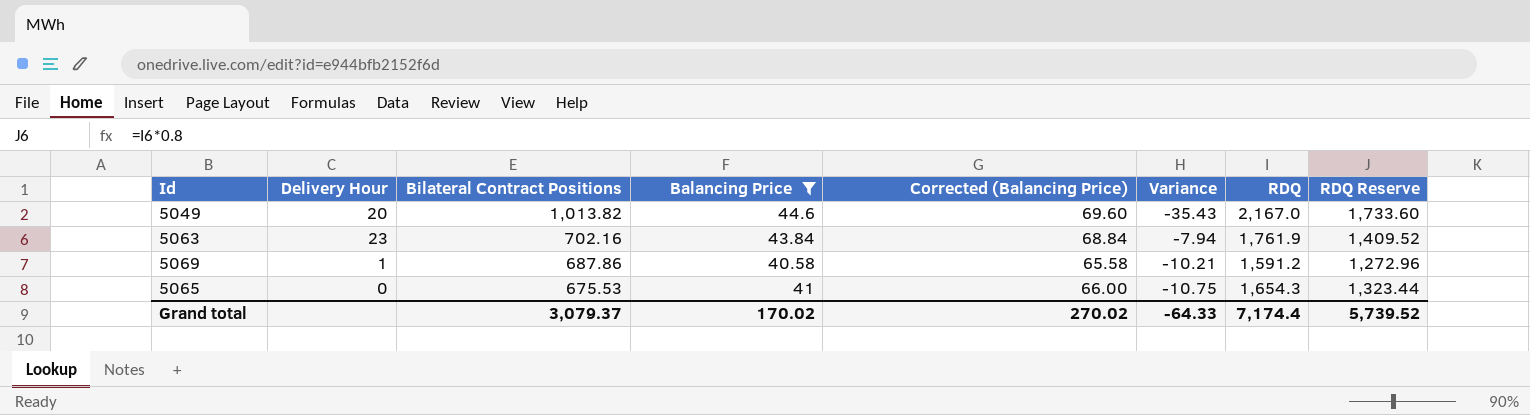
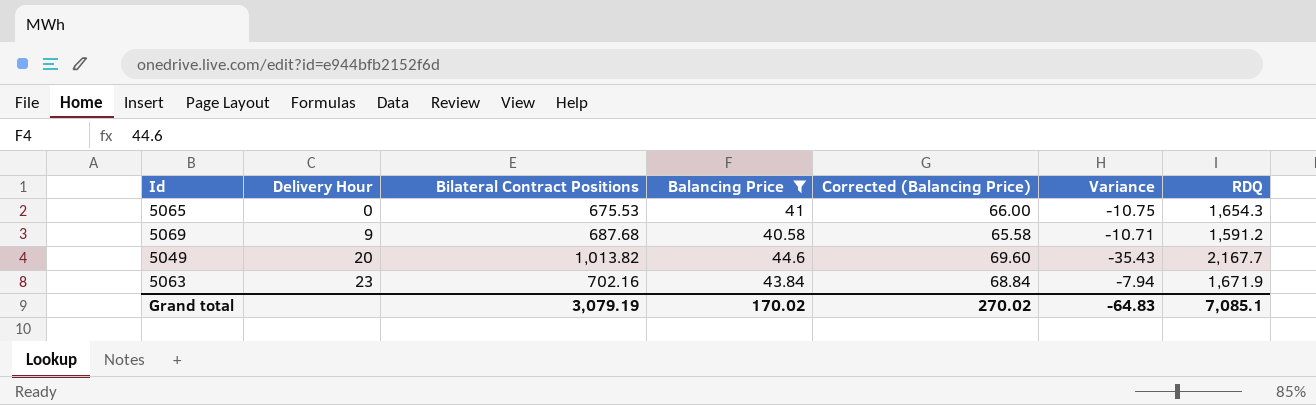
row order: Bilateral Contract Positions descending -> Delivery Hour ascending
column RDQ Reserve | formula: [RDQ] * 0.8 -> none
5069 | Delivery Hour: 1 -> 9
5069 | Bilateral Contract Positions: 687.86 -> 687.68
5069 | Variance: -10.21 -> -10.71
5049 | RDQ: 2,167.0 -> 2,167.7
5063 | RDQ: 1,761.9 -> 1,671.9
Grand total | Bilateral Contract Positions: 3,079.37 -> 3,079.19
Grand total | Variance: -64.33 -> -64.83
Grand total | RDQ: 7,174.4 -> 7,085.1

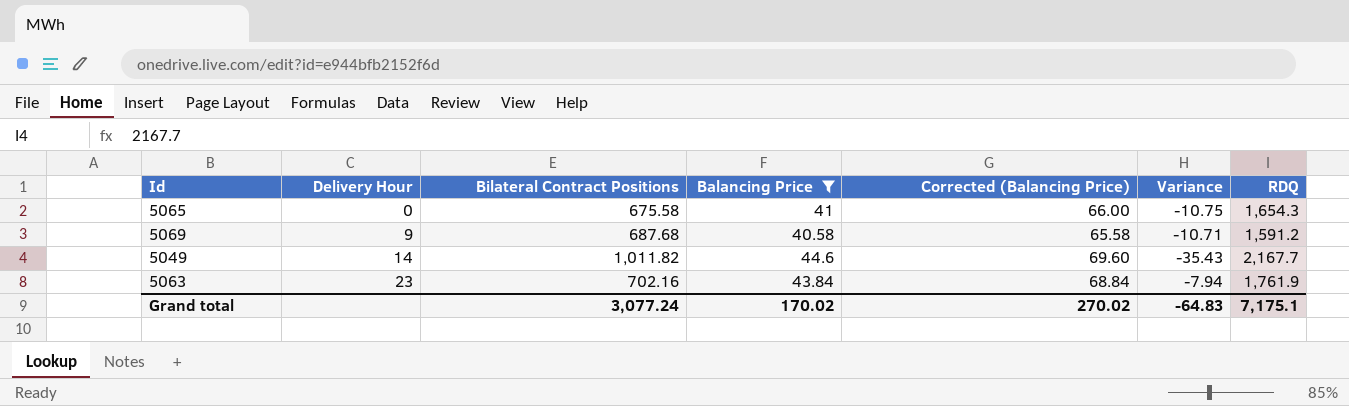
5065 | Bilateral Contract Positions: 675.53 -> 675.58
5049 | Delivery Hour: 20 -> 14
5049 | Bilateral Contract Positions: 1,013.82 -> 1,011.82
5063 | RDQ: 1,671.9 -> 1,761.9
Grand total | Bilateral Contract Positions: 3,079.19 -> 3,077.24
Grand total | RDQ: 7,085.1 -> 7,175.1

